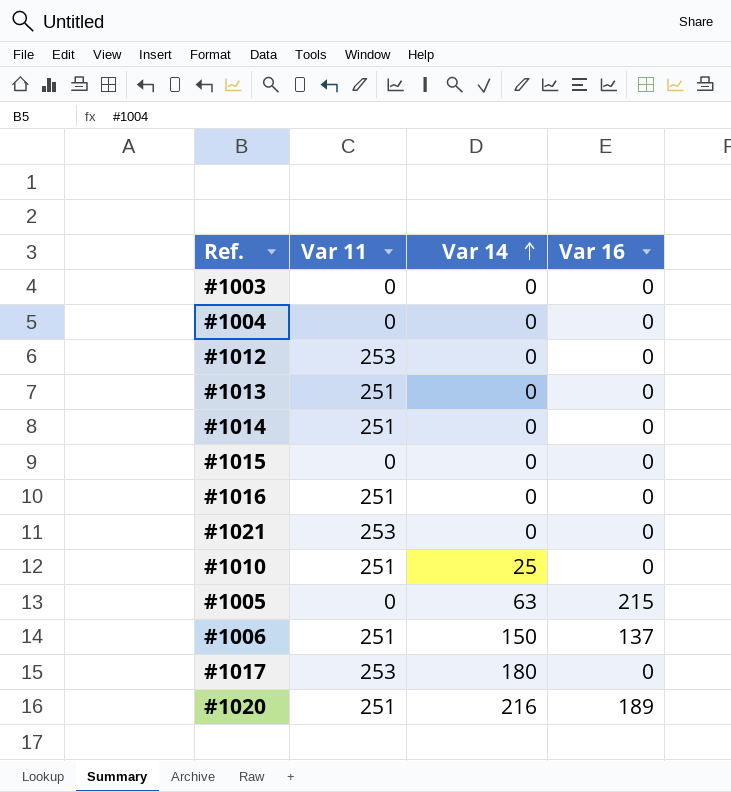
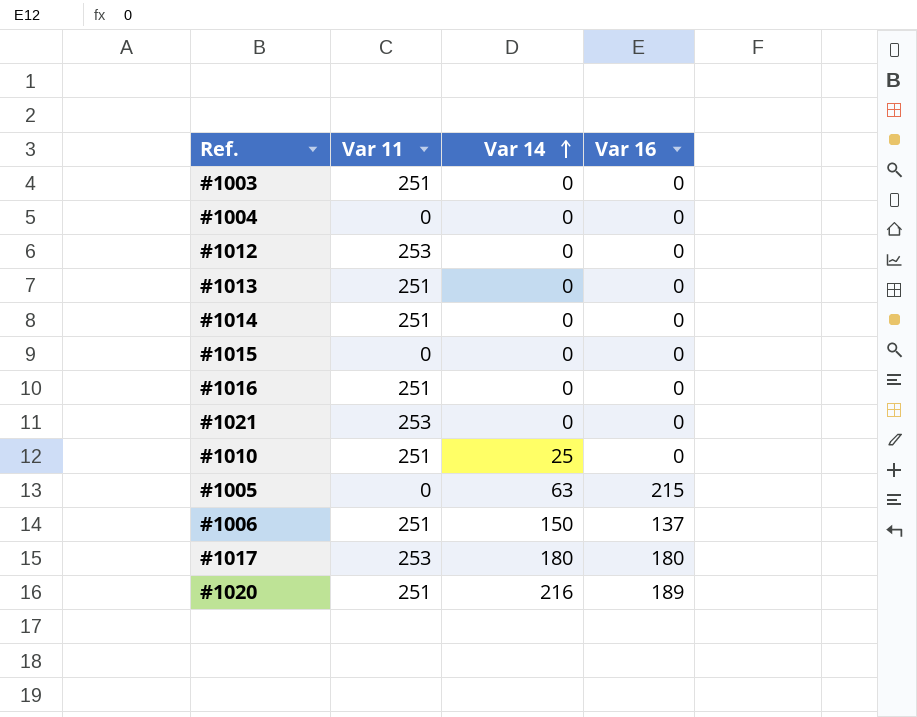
#1003 | Var 11: 0 -> 251
#1017 | Var 16: 0 -> 180

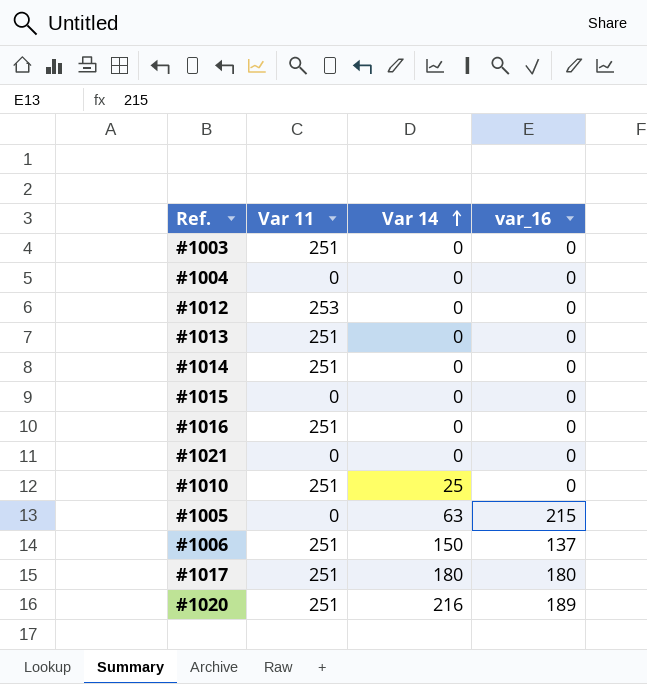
column name: Var 16 -> var_16
#1021 | Var 11: 253 -> 0
#1017 | Var 11: 253 -> 251

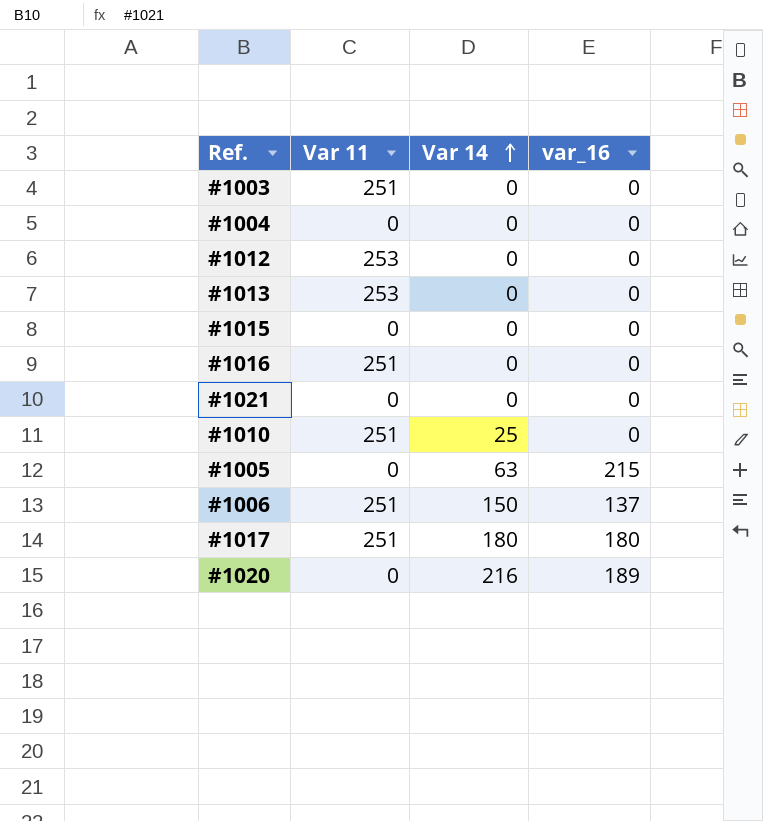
row #1014: 251 | 0 | 0 -> none
#1013 | Var 11: 251 -> 253
#1020 | Var 11: 251 -> 0

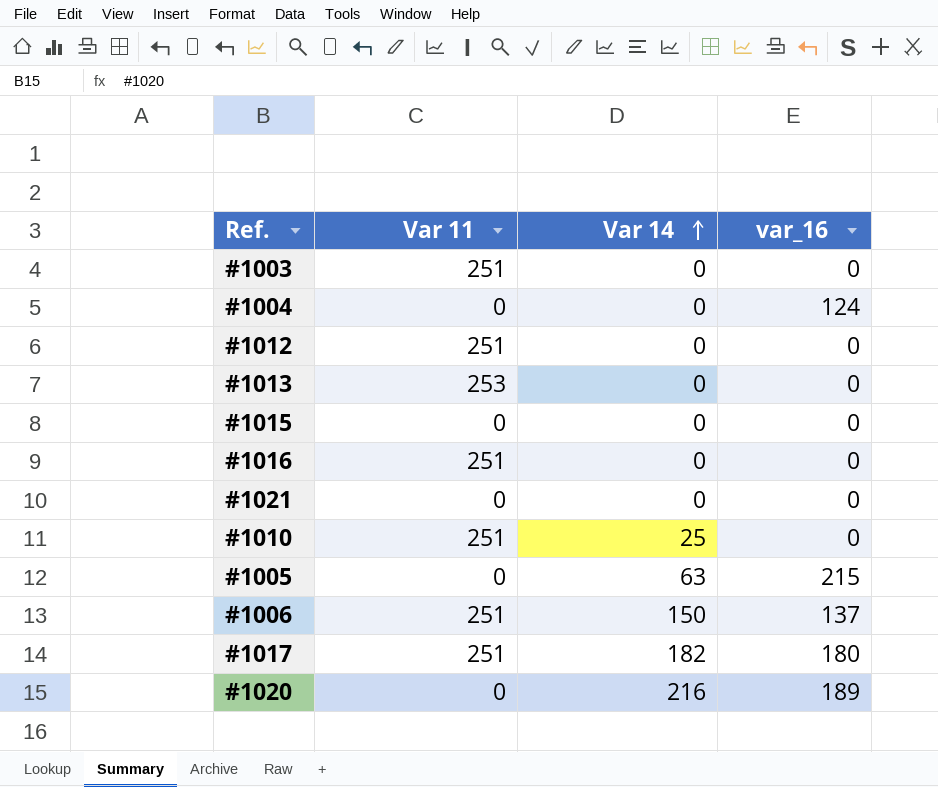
#1004 | var_16: 0 -> 124
#1012 | Var 11: 253 -> 251
#1017 | Var 14: 180 -> 182

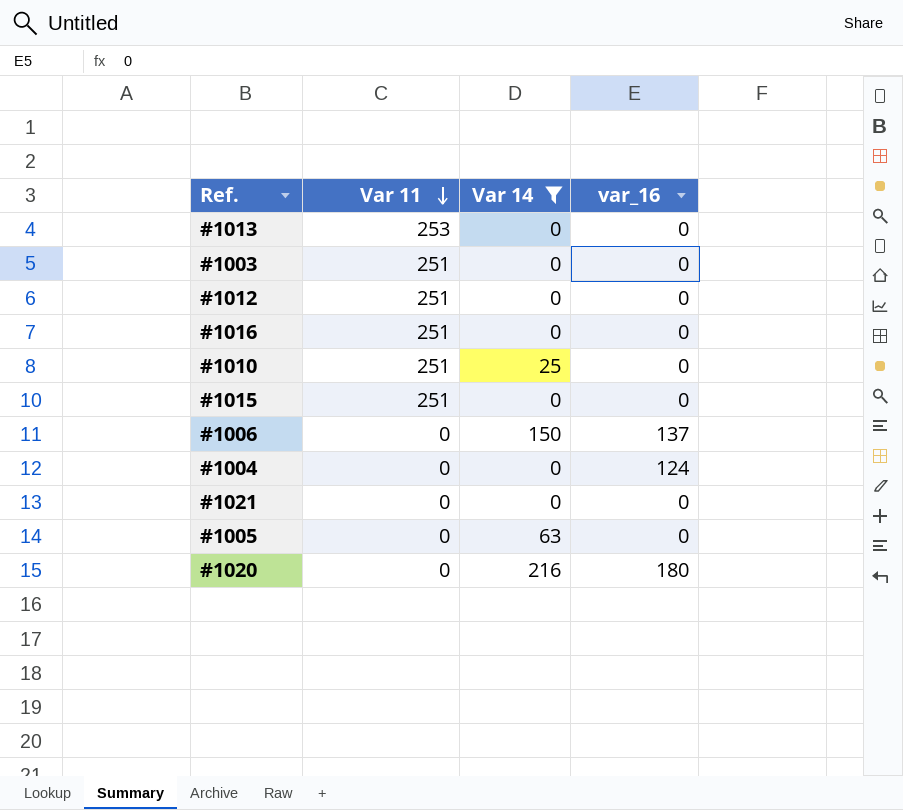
filter: none -> Var 14 != 182
row order: Var 14 ascending -> Var 11 descending
#1015 | Var 11: 0 -> 251
#1006 | Var 11: 251 -> 0
#1005 | var_16: 215 -> 0
#1020 | var_16: 189 -> 180

